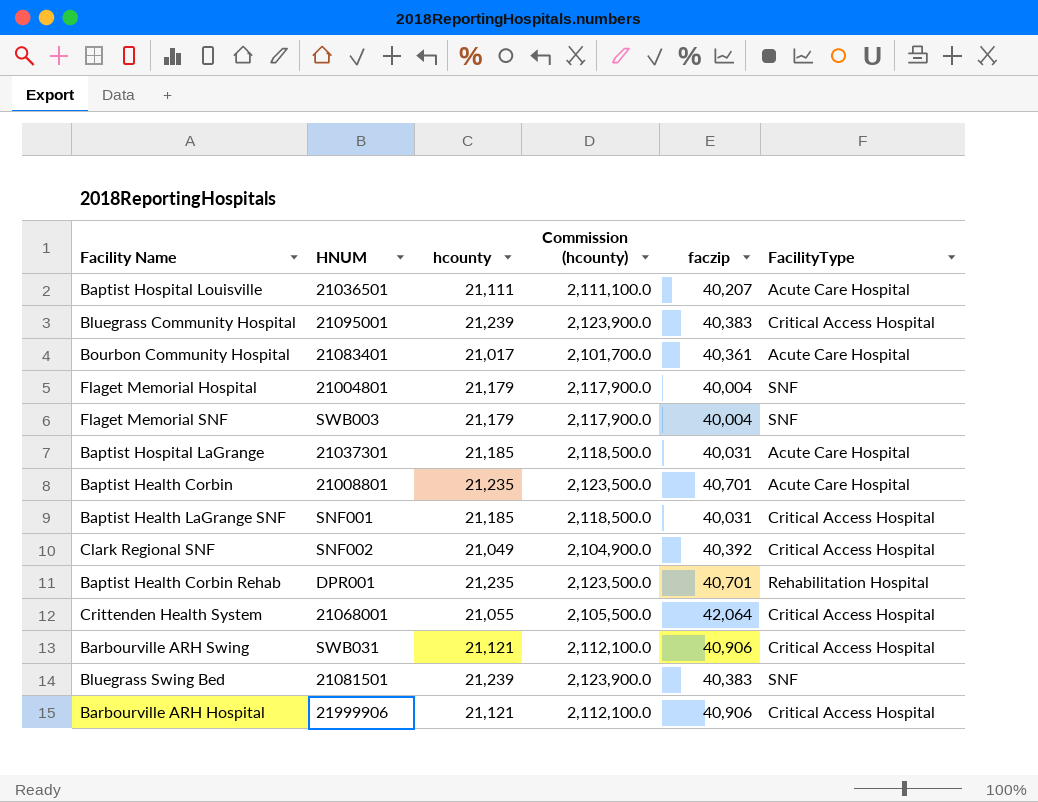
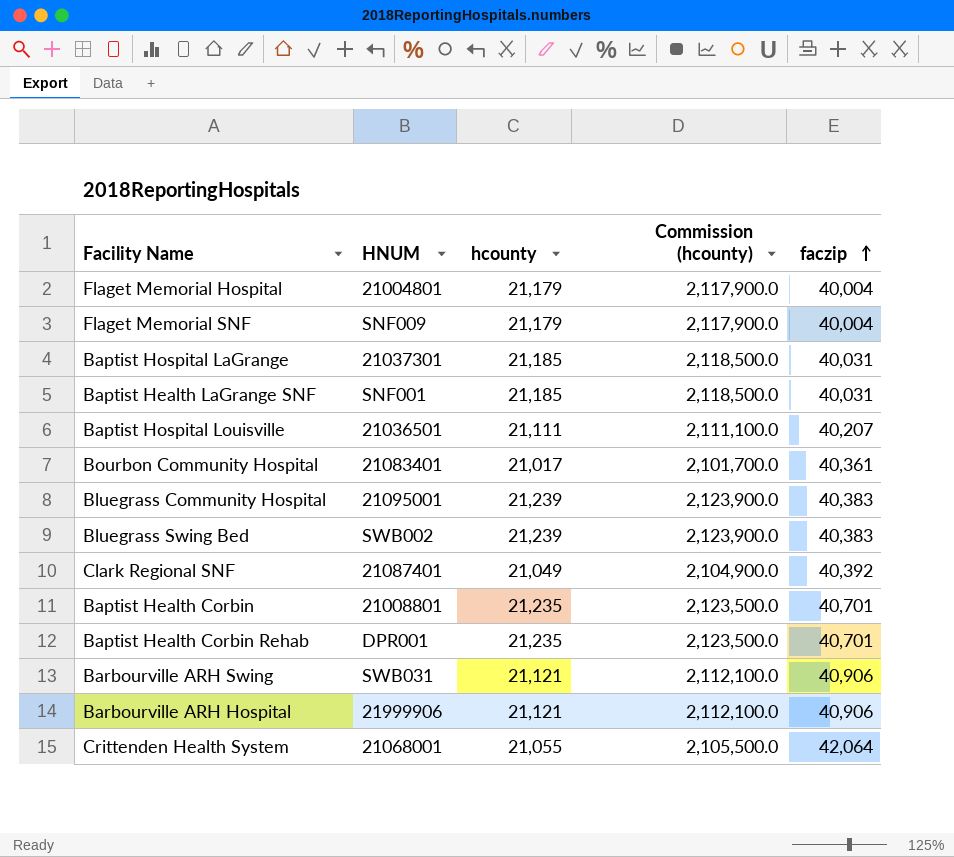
row order: none -> faczip ascending
column FacilityType | position: 6 -> none
Flaget Memorial SNF | HNUM: SWB003 -> SNF009
Bluegrass Swing Bed | HNUM: 21081501 -> SWB002
Clark Regional SNF | HNUM: SNF002 -> 21087401

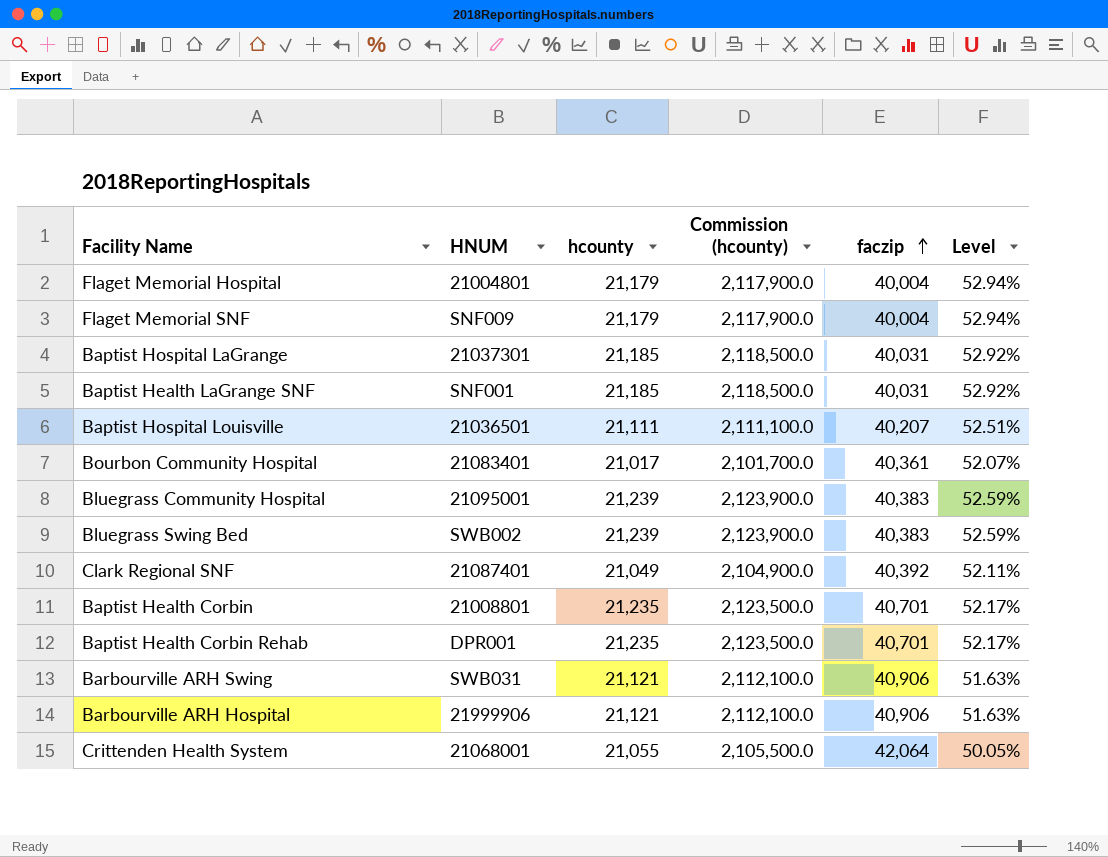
column Level | formula: none -> [hcounty] / [faczip]

